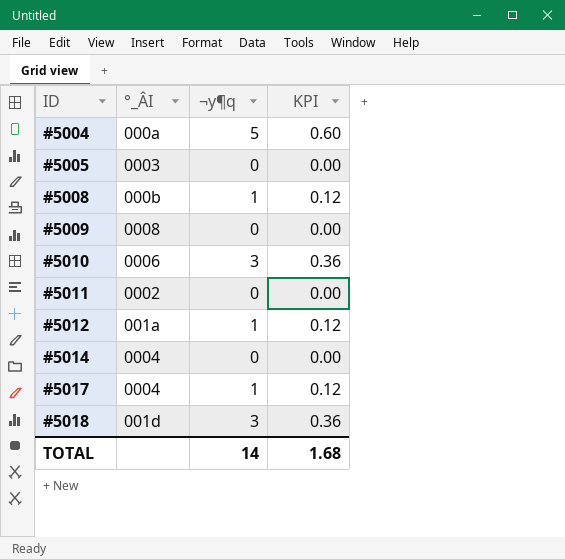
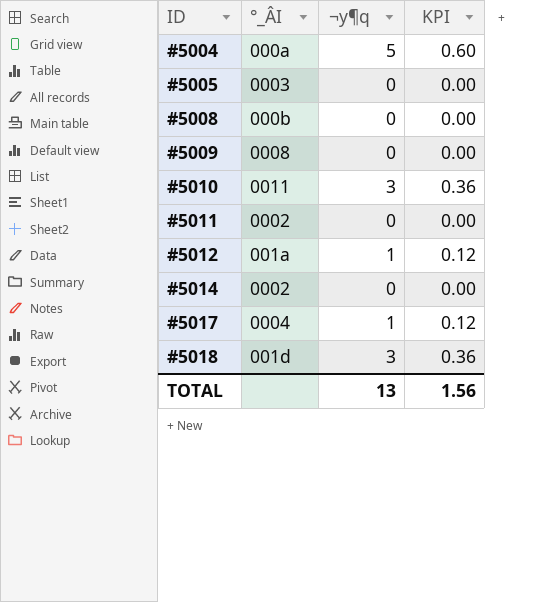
#5008 | ¬y¶q: 1 -> 0
#5008 | KPI: 0.12 -> 0.00
#5010 | °_ÂI: 0006 -> 0011
#5014 | °_ÂI: 0004 -> 0002
TOTAL | ¬y¶q: 14 -> 13
TOTAL | KPI: 1.68 -> 1.56

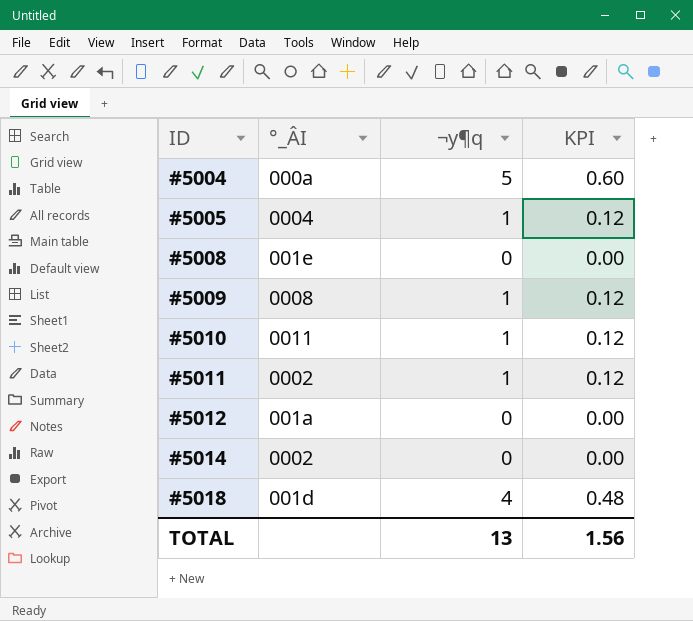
row #5017: 0004 | 1 | 0.12 -> none
#5005 | °_ÂI: 0003 -> 0004
#5005 | ¬y¶q: 0 -> 1
#5005 | KPI: 0.00 -> 0.12
#5008 | °_ÂI: 000b -> 001e
#5009 | ¬y¶q: 0 -> 1
#5009 | KPI: 0.00 -> 0.12
#5010 | ¬y¶q: 3 -> 1
#5010 | KPI: 0.36 -> 0.12
#5011 | ¬y¶q: 0 -> 1
#5011 | KPI: 0.00 -> 0.12
#5012 | ¬y¶q: 1 -> 0
#5012 | KPI: 0.12 -> 0.00
#5018 | ¬y¶q: 3 -> 4
#5018 | KPI: 0.36 -> 0.48

